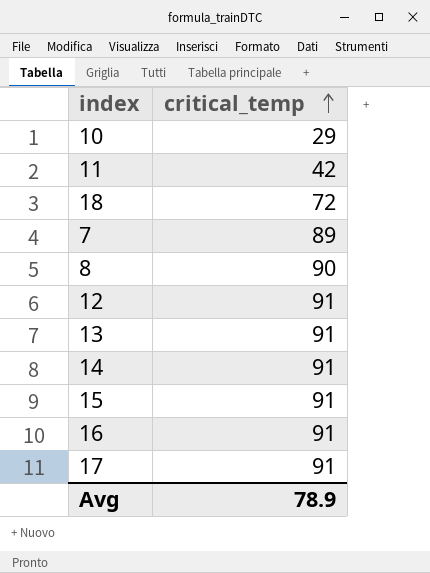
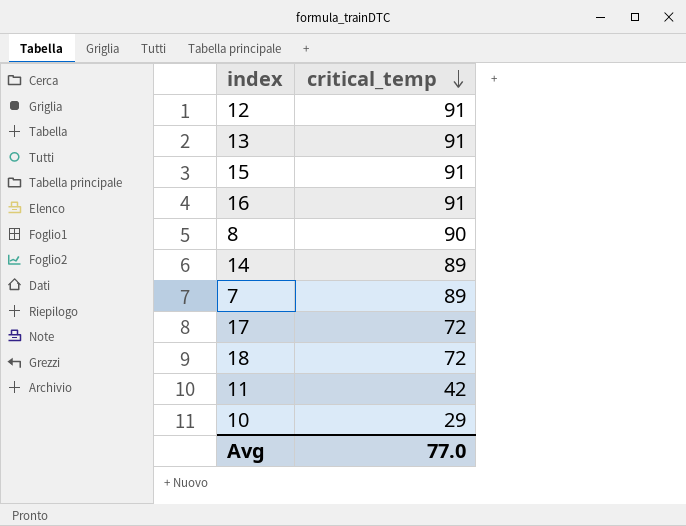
row order: critical_temp ascending -> critical_temp descending
14 | critical_temp: 91 -> 89
17 | critical_temp: 91 -> 72
Avg | critical_temp: 78.9 -> 77.0

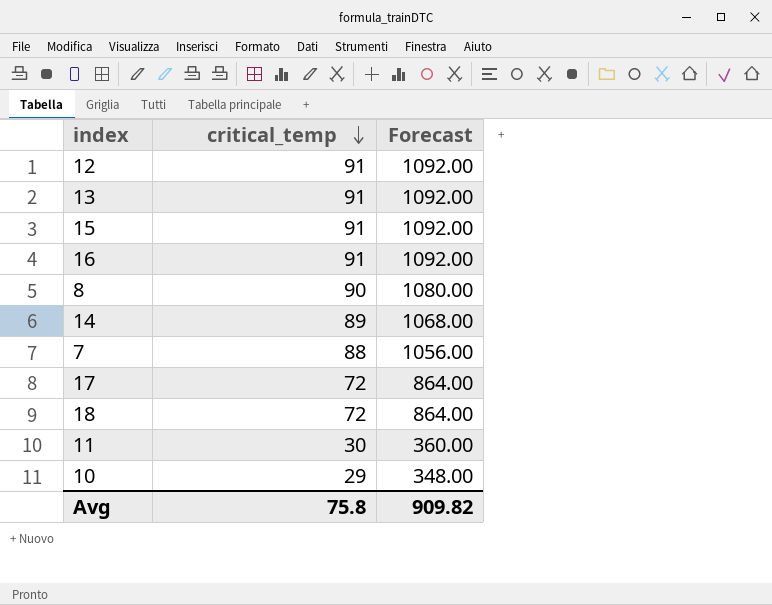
column Forecast | formula: none -> [critical_temp] * 12
7 | critical_temp: 89 -> 88
11 | critical_temp: 42 -> 30
Avg | critical_temp: 77.0 -> 75.8

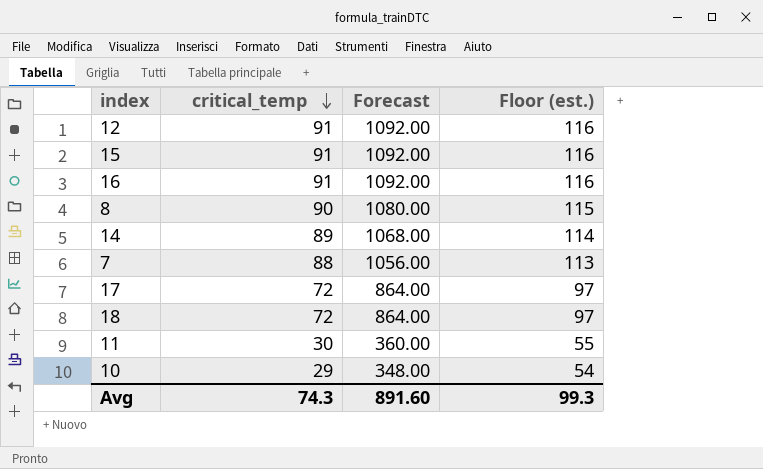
column Floor (est.) | formula: none -> [critical_temp] + 25
row 13: 91 | 1092.00 -> none
Avg | critical_temp: 75.8 -> 74.3
Avg | Forecast: 909.82 -> 891.60

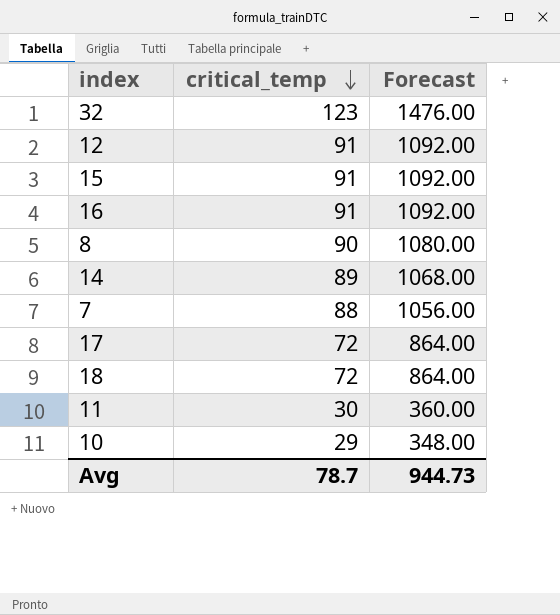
column Floor (est.) | formula: [critical_temp] + 25 -> none
row 32: none -> 123 | 1476.00
Avg | critical_temp: 74.3 -> 78.7
Avg | Forecast: 891.60 -> 944.73

